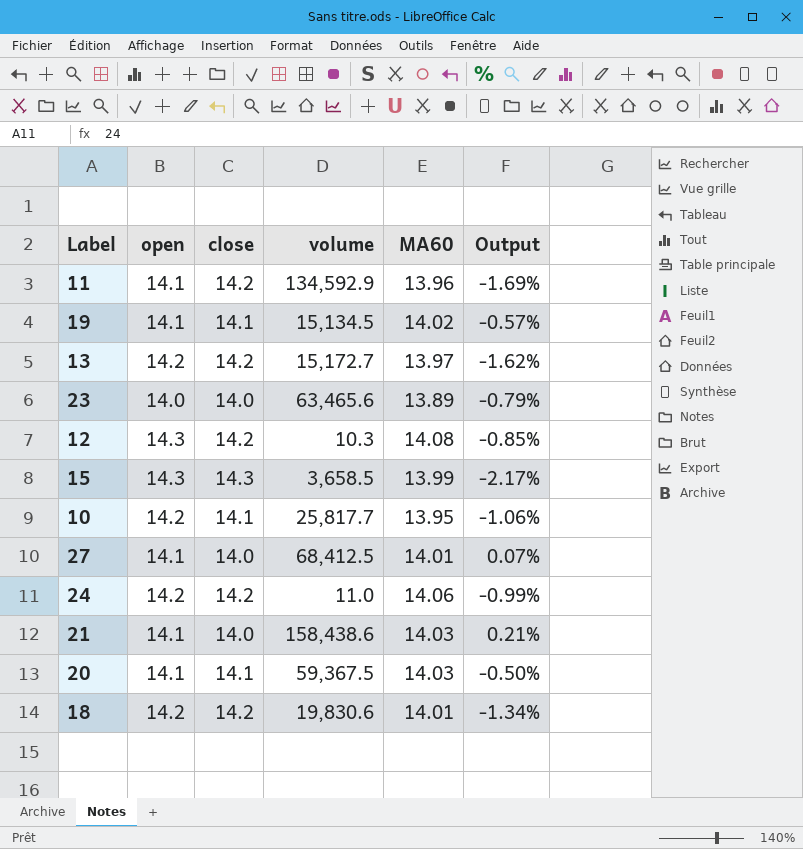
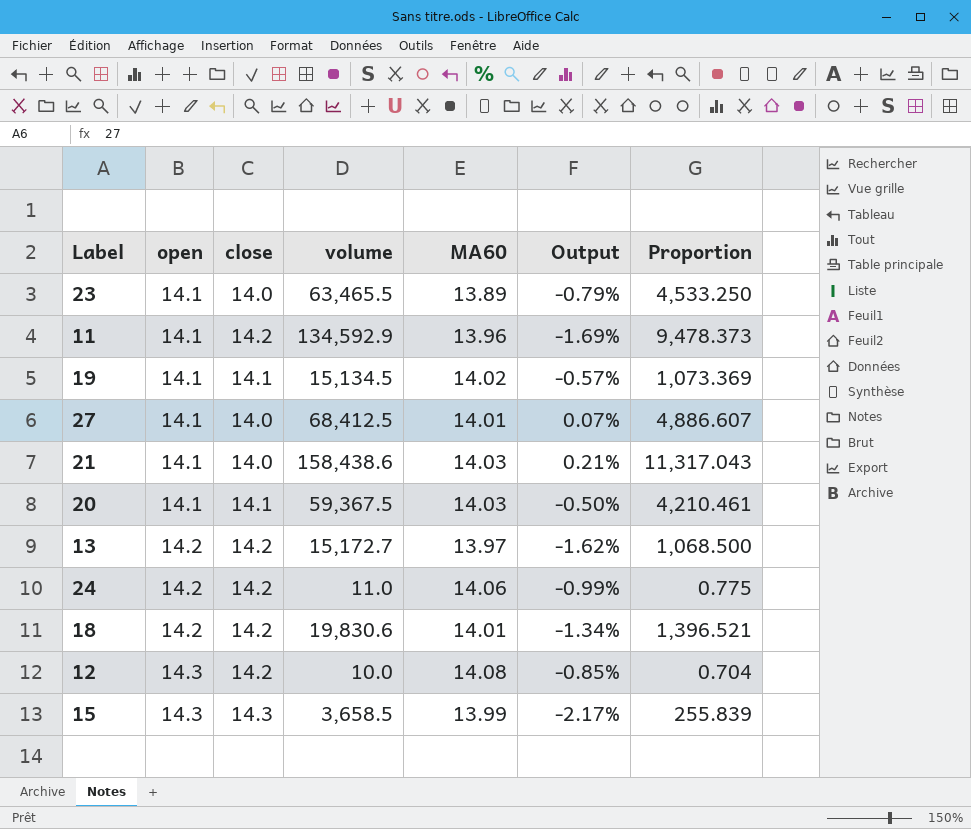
row order: none -> open ascending
column Proportion | formula: none -> [volume] / [close]
row 10: 14.2 | 14.1 | 25,817.7 | 13.95 | -1.06% -> none
23 | open: 14.0 -> 14.1
23 | volume: 63,465.6 -> 63,465.5
12 | volume: 10.3 -> 10.0

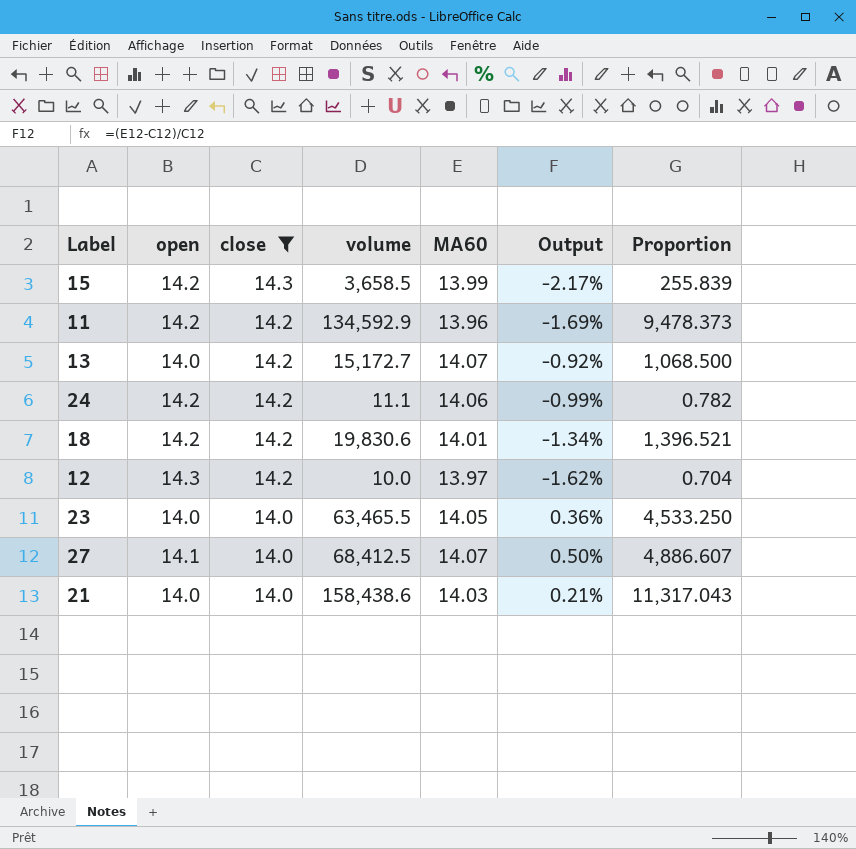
filter: none -> close != 14.1
row order: open ascending -> close descending
15 | open: 14.3 -> 14.2
11 | open: 14.1 -> 14.2
13 | open: 14.2 -> 14.0
13 | MA60: 13.97 -> 14.07
13 | Output: -1.62% -> -0.92%
24 | volume: 11.0 -> 11.1
24 | Proportion: 0.775 -> 0.782
12 | MA60: 14.08 -> 13.97
12 | Output: -0.85% -> -1.62%
23 | open: 14.1 -> 14.0
23 | MA60: 13.89 -> 14.05
23 | Output: -0.79% -> 0.36%
27 | MA60: 14.01 -> 14.07
27 | Output: 0.07% -> 0.50%
21 | open: 14.1 -> 14.0

